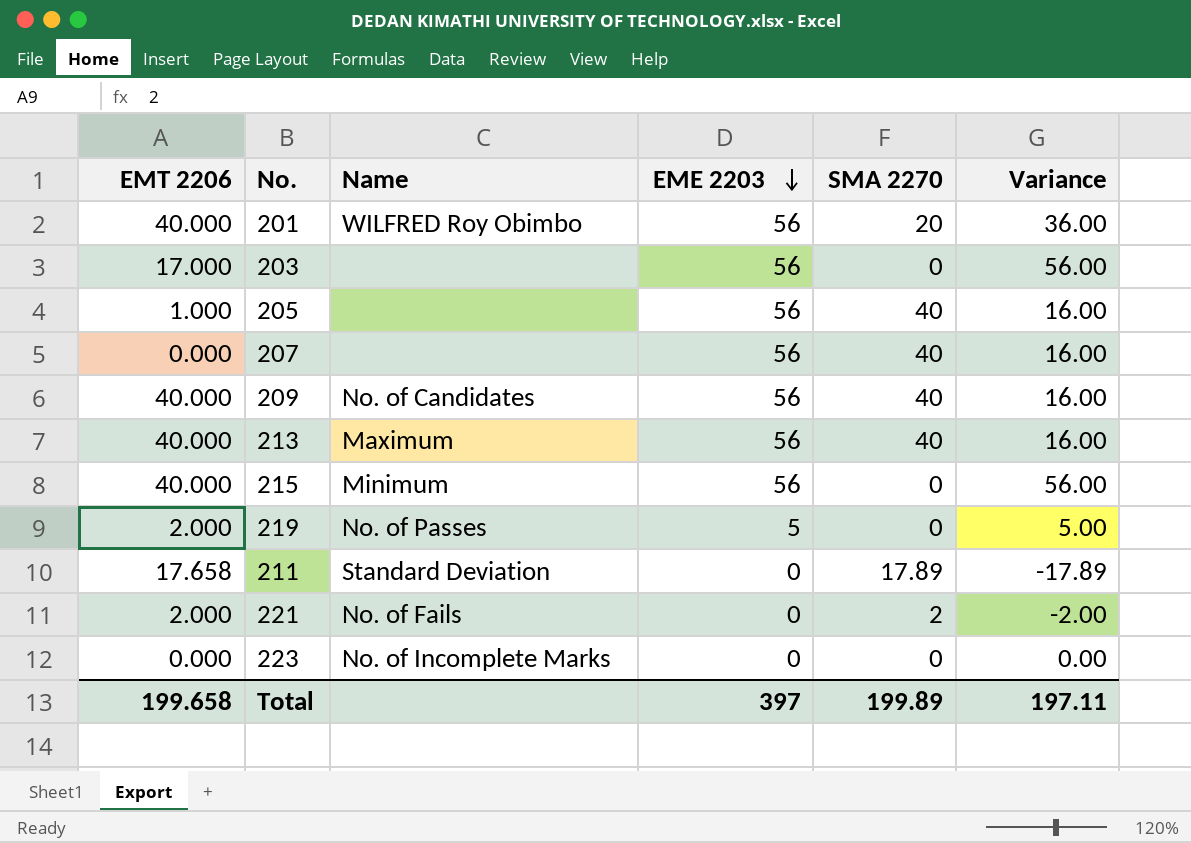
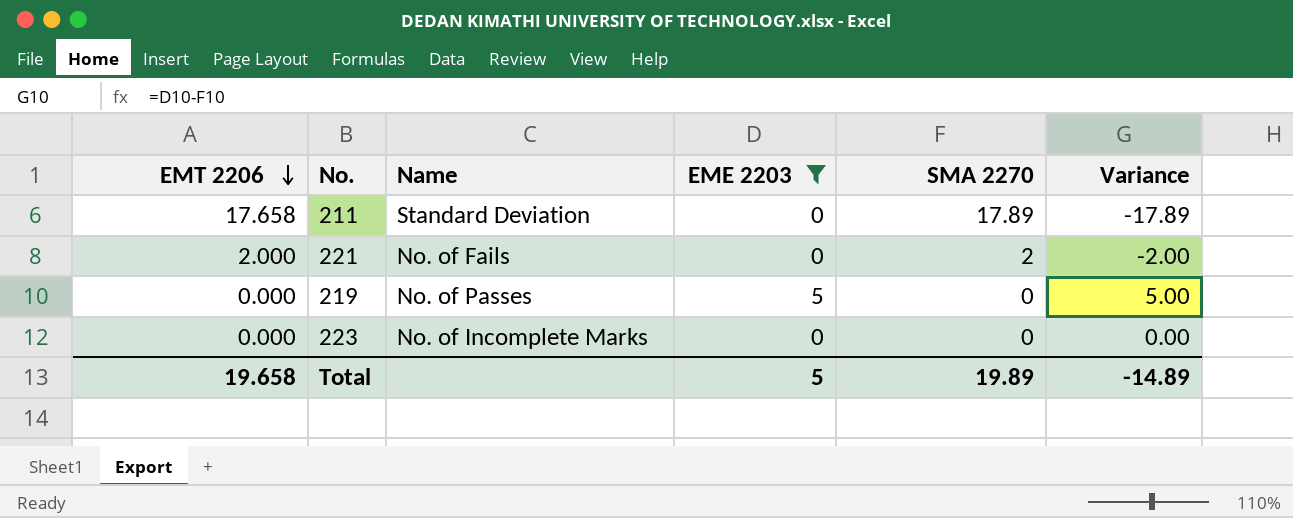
filter: none -> EME 2203 != 56
row order: EME 2203 descending -> EMT 2206 descending
219 | EMT 2206: 2.000 -> 0.000
Total | EMT 2206: 199.658 -> 19.658
Total | EME 2203: 397 -> 5
Total | SMA 2270: 199.89 -> 19.89
Total | Variance: 197.11 -> -14.89

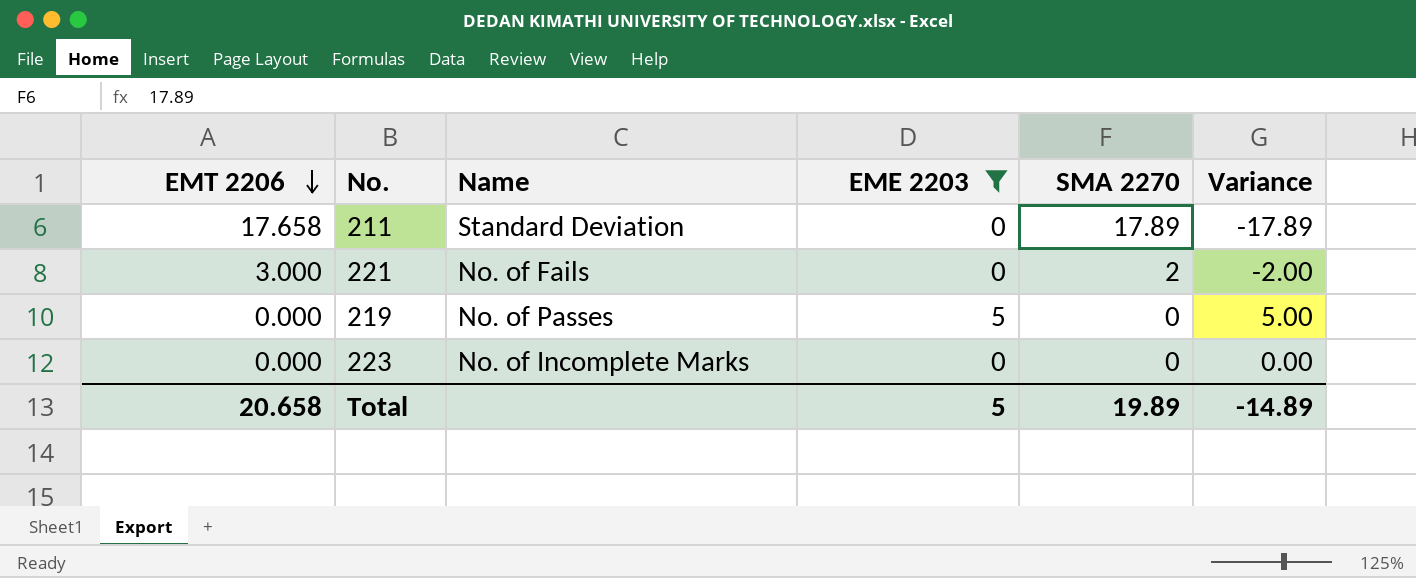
221 | EMT 2206: 2.000 -> 3.000
Total | EMT 2206: 19.658 -> 20.658

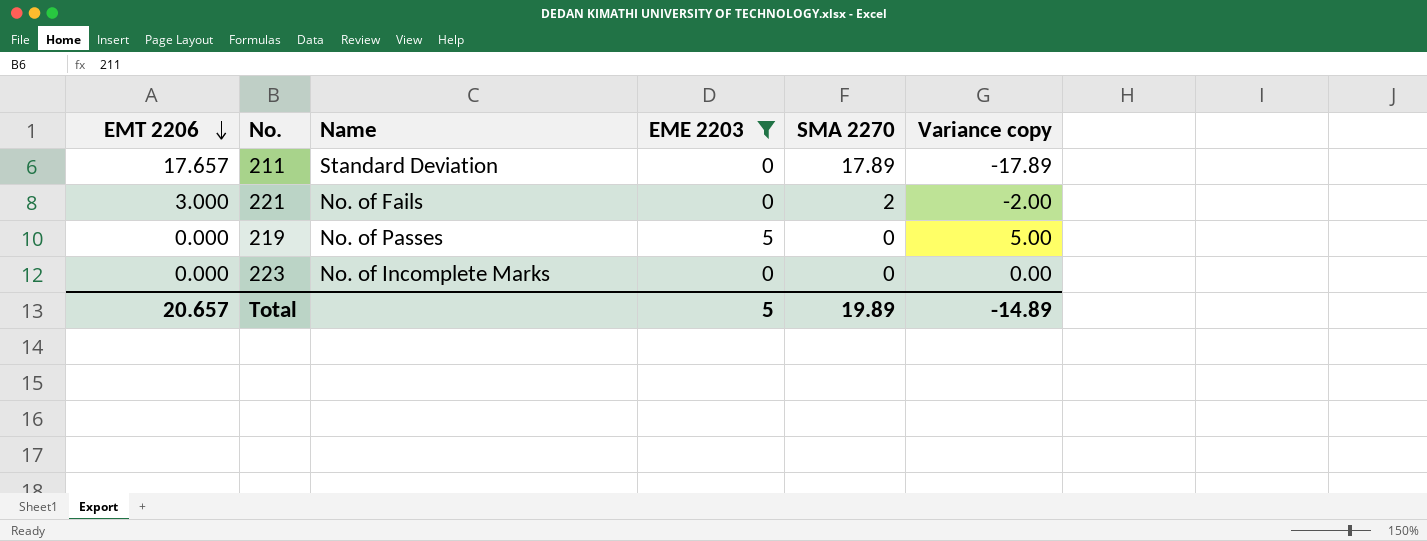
column name: Variance -> Variance copy
211 | EMT 2206: 17.658 -> 17.657
Total | EMT 2206: 20.658 -> 20.657

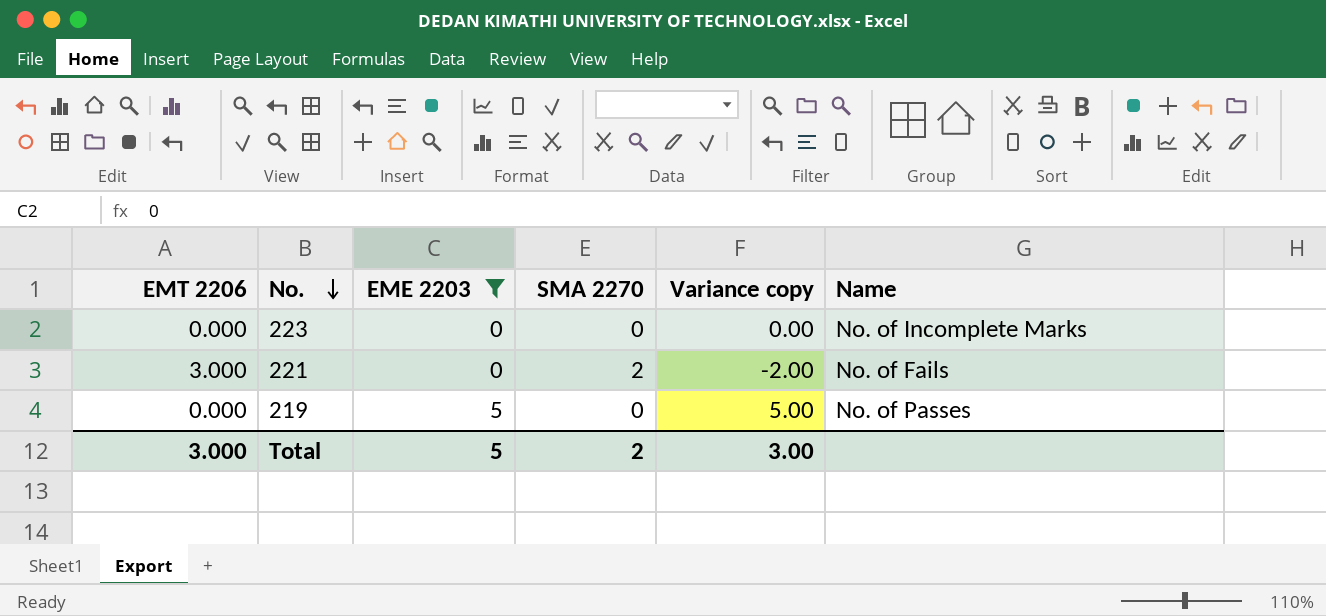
row order: EMT 2206 descending -> No. descending
column Name | position: 3 -> 6
row 211: 17.657 | Standard Deviation | 0 | 17.89 | -17.89 -> none
Total | EMT 2206: 20.657 -> 3.000
Total | SMA 2270: 19.89 -> 2
Total | Variance copy: -14.89 -> 3.00

